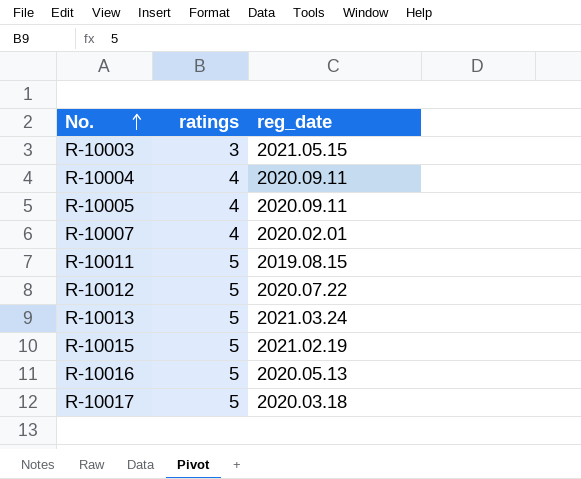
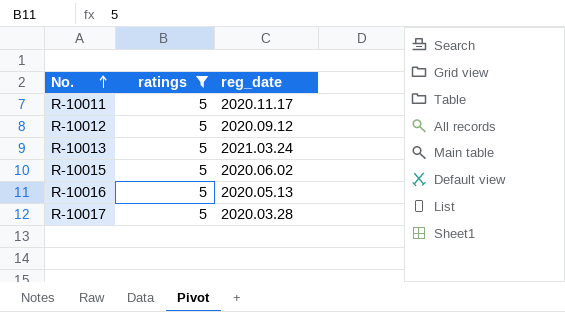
filter: none -> ratings = 5
R-10011 | reg_date: 2019.08.15 -> 2020.11.17
R-10012 | reg_date: 2020.07.22 -> 2020.09.12
R-10015 | reg_date: 2021.02.19 -> 2020.06.02
R-10017 | reg_date: 2020.03.18 -> 2020.03.28

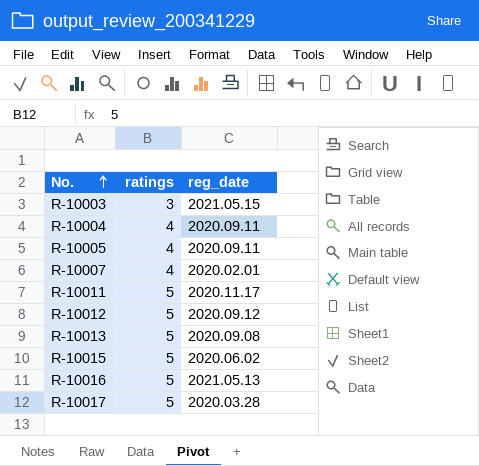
filter: ratings = 5 -> none
R-10013 | reg_date: 2021.03.24 -> 2020.09.08
R-10016 | reg_date: 2020.05.13 -> 2021.05.13

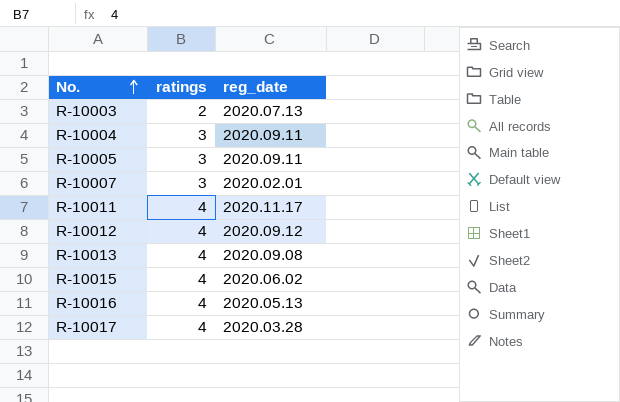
R-10003 | ratings: 3 -> 2
R-10003 | reg_date: 2021.05.15 -> 2020.07.13
R-10004 | ratings: 4 -> 3
R-10005 | ratings: 4 -> 3
R-10007 | ratings: 4 -> 3
R-10011 | ratings: 5 -> 4
R-10012 | ratings: 5 -> 4
R-10013 | ratings: 5 -> 4
R-10015 | ratings: 5 -> 4
R-10016 | ratings: 5 -> 4
R-10016 | reg_date: 2021.05.13 -> 2020.05.13
R-10017 | ratings: 5 -> 4

